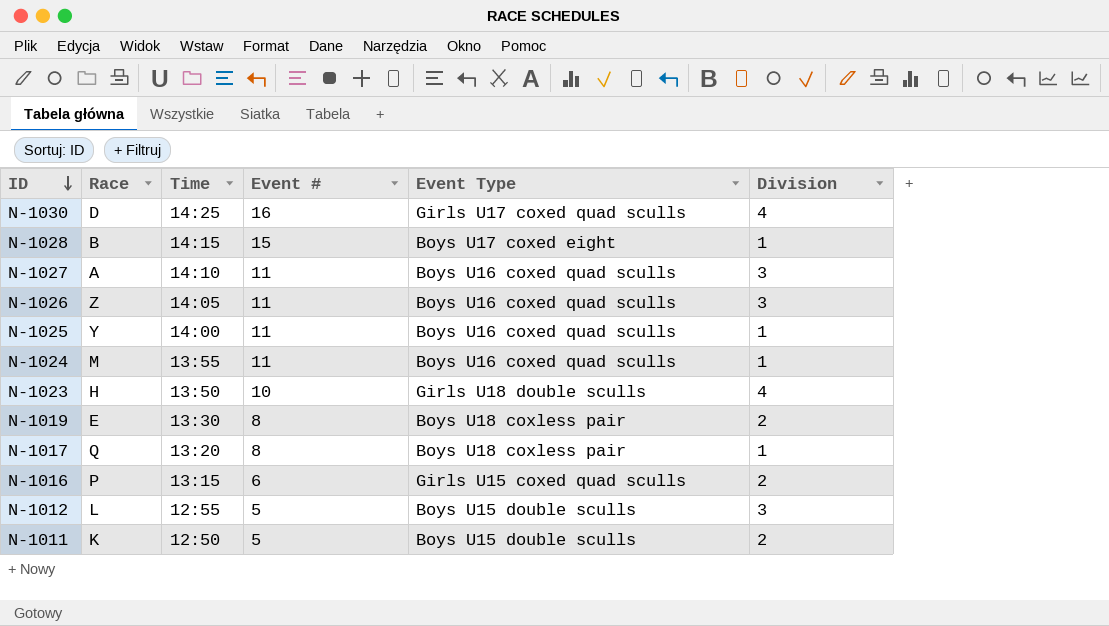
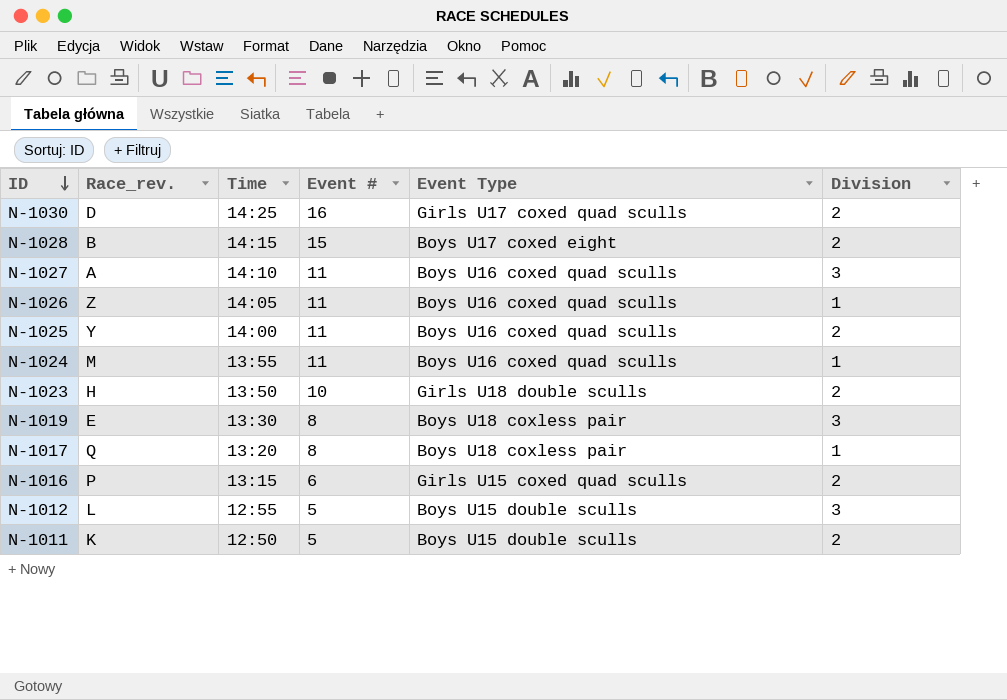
column name: Race -> Race_rev.
N-1030 | Division: 4 -> 2
N-1028 | Division: 1 -> 2
N-1026 | Division: 3 -> 1
N-1025 | Division: 1 -> 2
N-1023 | Division: 4 -> 2
N-1019 | Division: 2 -> 3

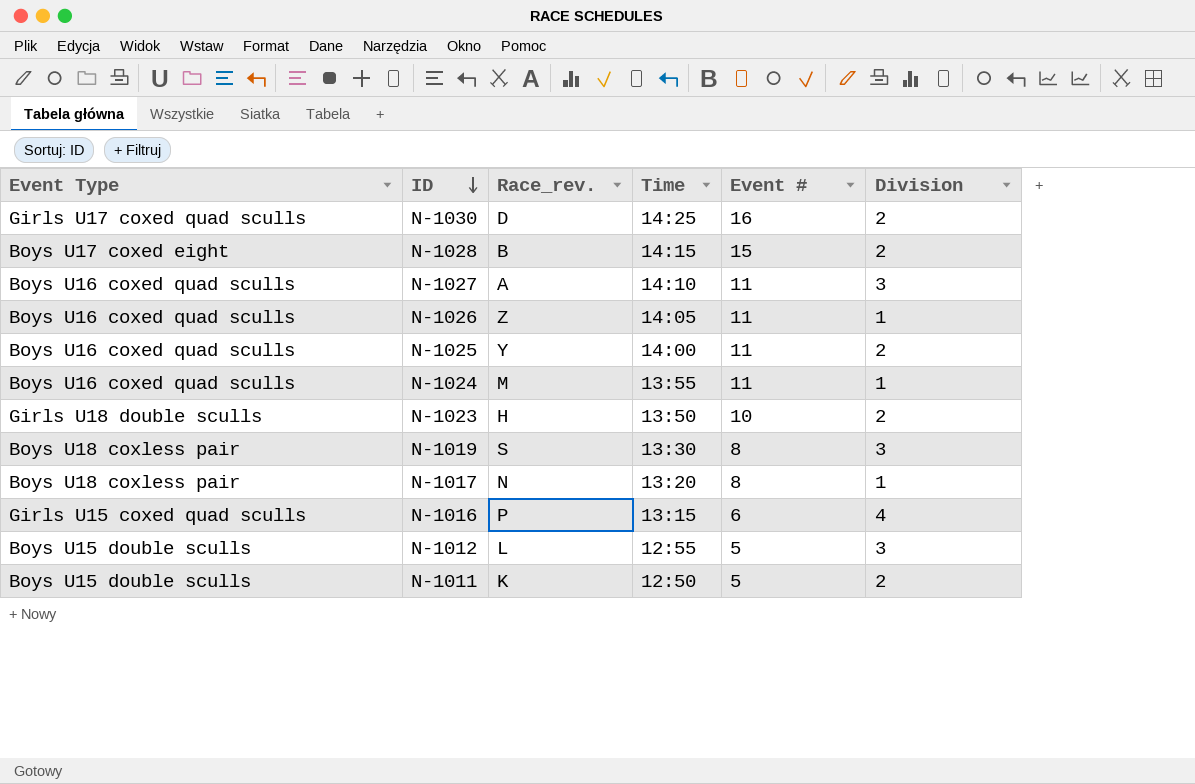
column Event Type | position: 5 -> 1
N-1019 | Race_rev.: E -> S
N-1017 | Race_rev.: Q -> N
N-1016 | Division: 2 -> 4

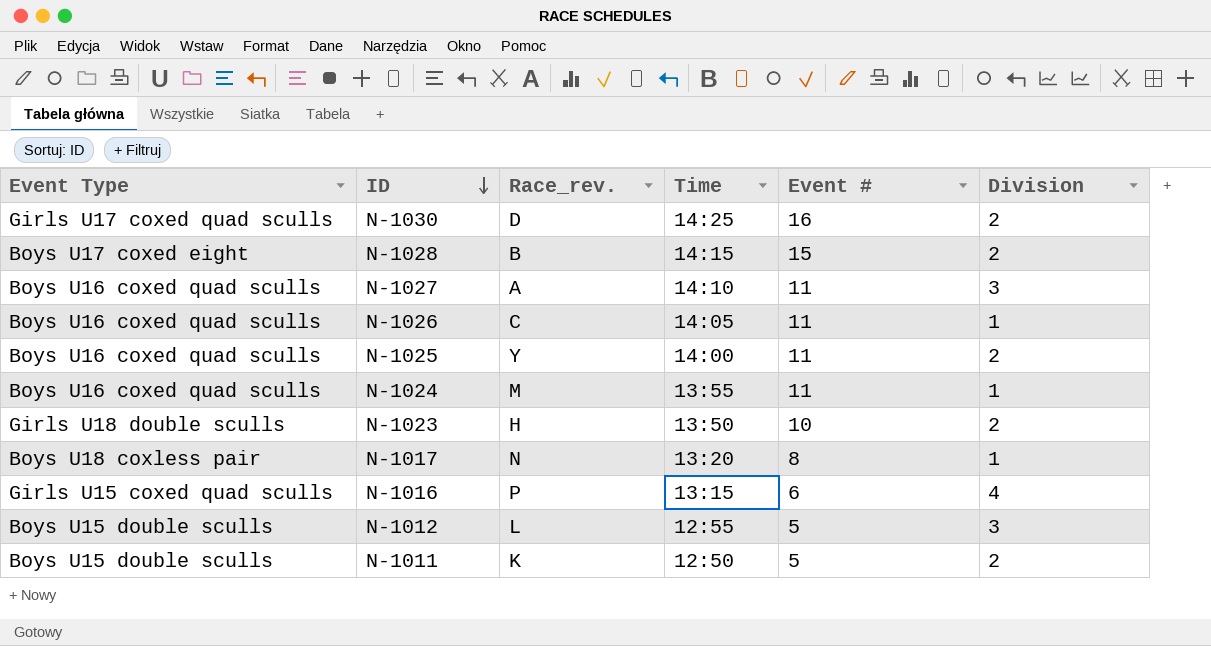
row N-1019: Boys U18 coxless pair | S | 13:30 | 8 | 3 -> none
N-1026 | Race_rev.: Z -> C

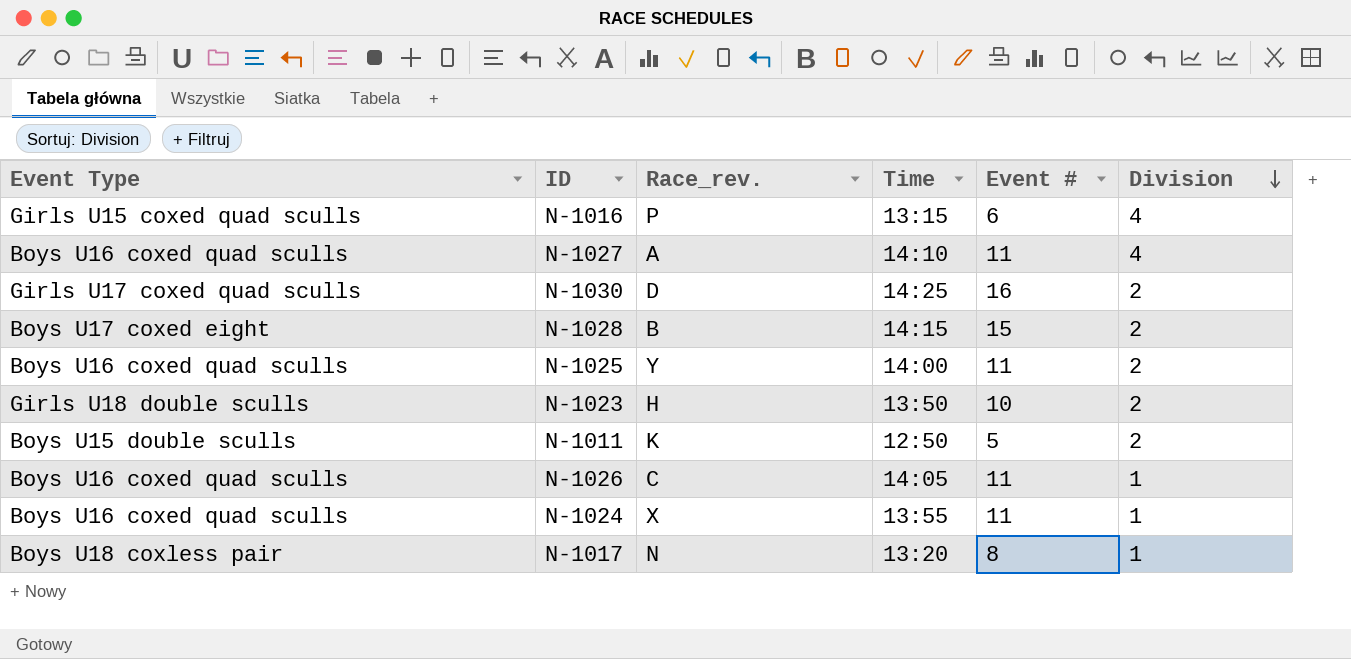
row order: ID descending -> Division descending
row N-1012: Boys U15 double sculls | L | 12:55 | 5 | 3 -> none
N-1027 | Division: 3 -> 4
N-1024 | Race_rev.: M -> X

